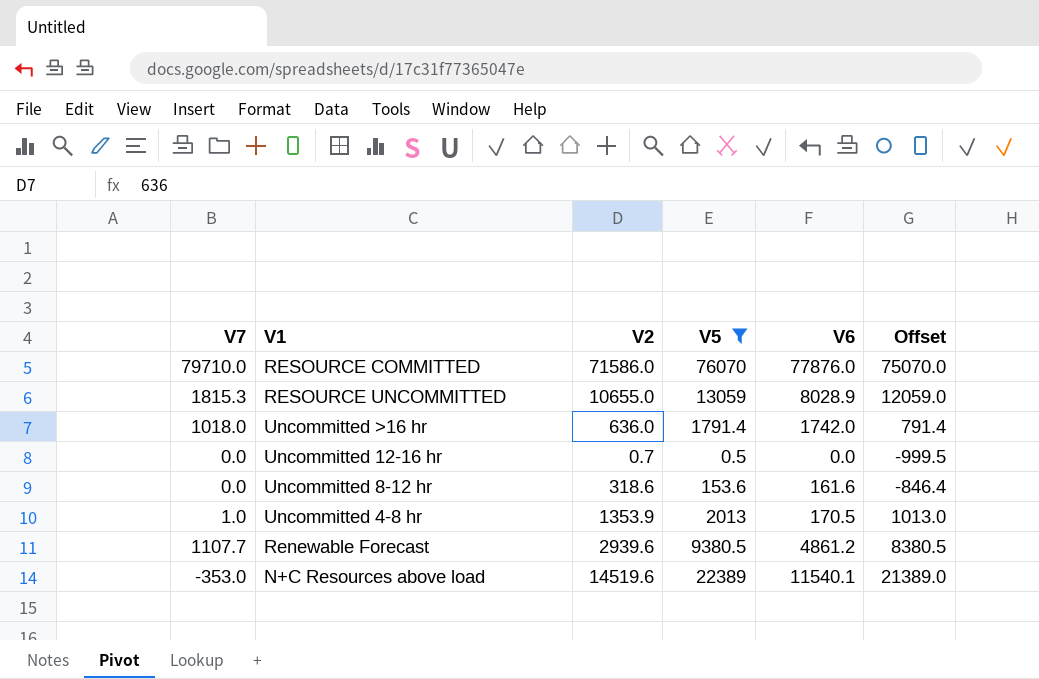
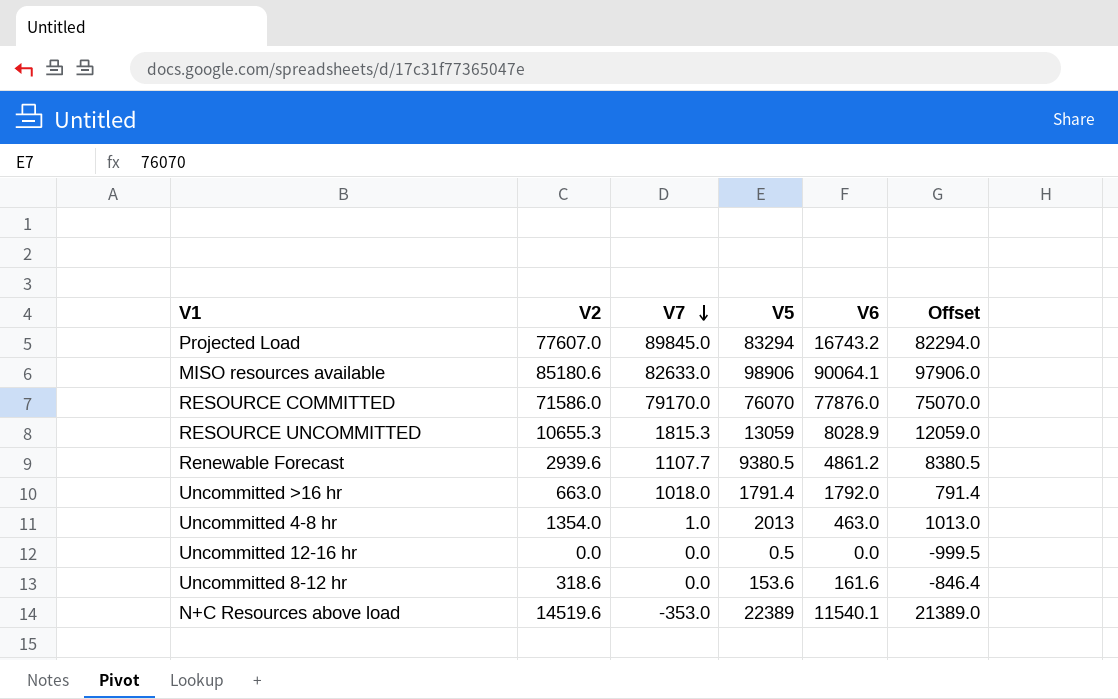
filter: V5 <= 76070 -> none
row order: none -> V7 descending
column V7 | position: 1 -> 3
RESOURCE COMMITTED | V7: 79710.0 -> 79170.0
RESOURCE UNCOMMITTED | V2: 10655.0 -> 10655.3
Uncommitted >16 hr | V2: 636.0 -> 663.0
Uncommitted >16 hr | V6: 1742.0 -> 1792.0
Uncommitted 4-8 hr | V2: 1353.9 -> 1354.0
Uncommitted 4-8 hr | V6: 170.5 -> 463.0
Uncommitted 12-16 hr | V2: 0.7 -> 0.0

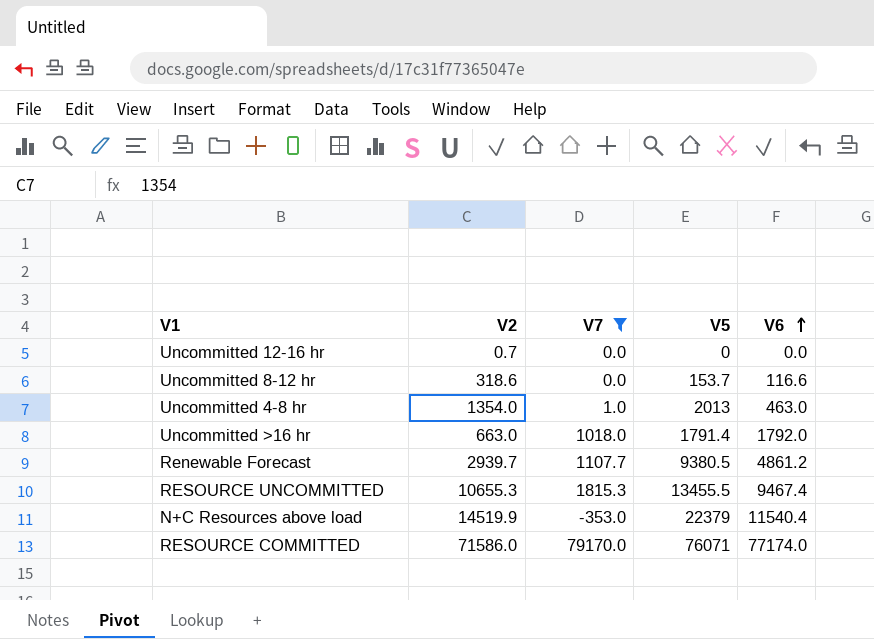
filter: none -> V7 <= 79170.0
row order: V7 descending -> V6 ascending
column Offset | formula: [V5] - 1000 -> none
Uncommitted 12-16 hr | V2: 0.0 -> 0.7
Uncommitted 12-16 hr | V5: 0.5 -> 0
Uncommitted 8-12 hr | V5: 153.6 -> 153.7
Uncommitted 8-12 hr | V6: 161.6 -> 116.6
Renewable Forecast | V2: 2939.6 -> 2939.7
RESOURCE UNCOMMITTED | V5: 13059 -> 13455.5
RESOURCE UNCOMMITTED | V6: 8028.9 -> 9467.4
N+C Resources above load | V2: 14519.6 -> 14519.9
N+C Resources above load | V5: 22389 -> 22379
N+C Resources above load | V6: 11540.1 -> 11540.4
RESOURCE COMMITTED | V5: 76070 -> 76071
RESOURCE COMMITTED | V6: 77876.0 -> 77174.0

